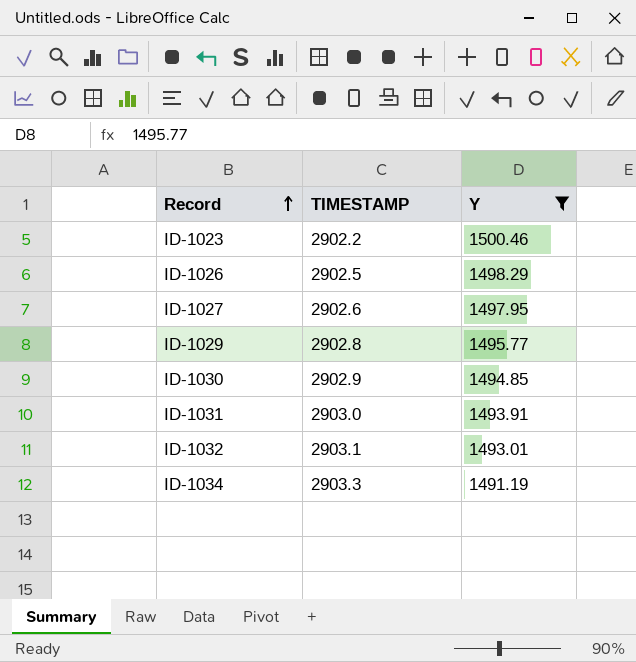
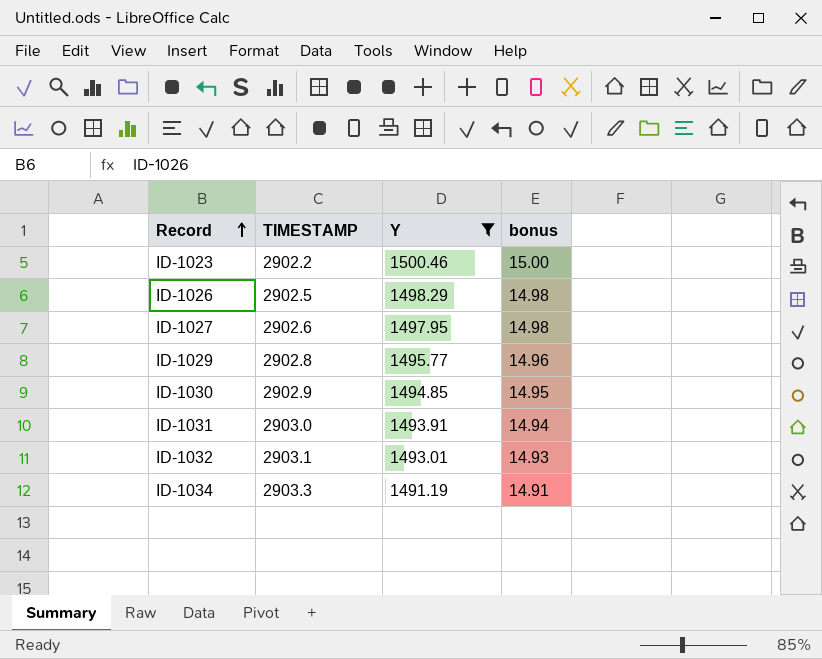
column bonus | formula: none -> [Y] * 0.01

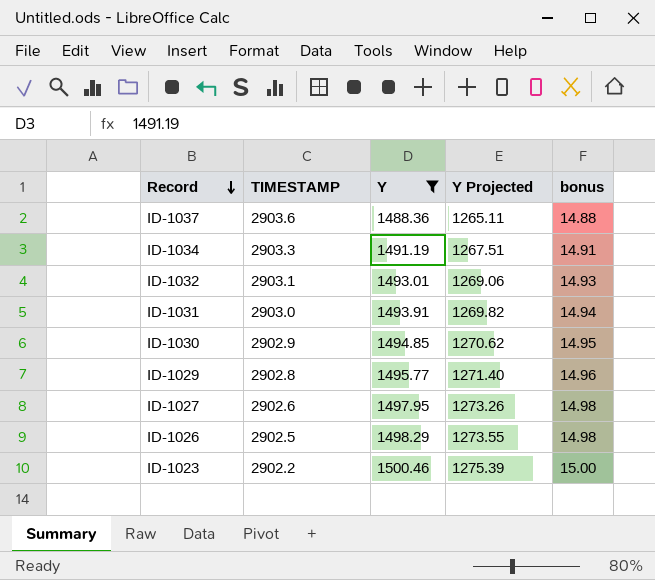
row order: Record ascending -> Record descending
column Y Projected | formula: none -> [Y] * 0.85
row ID-1037: none -> 2903.6 | 1488.36 | 1265.11 | 14.88

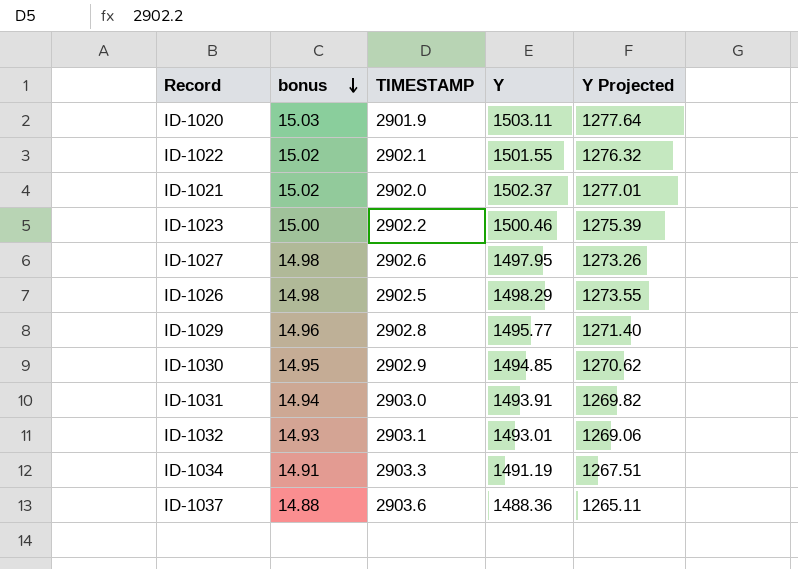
filter: Y <= 1500.46 -> none
row order: Record descending -> bonus descending
column bonus | position: 5 -> 2

